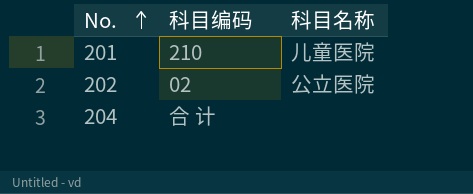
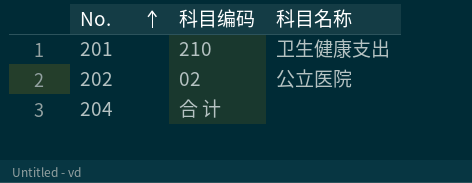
201 | 科目名称: 儿童医院 -> 卫生健康支出

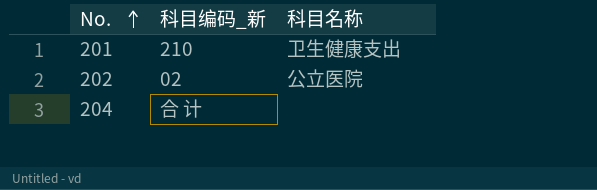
column name: 科目编码 -> 科目编码_新

